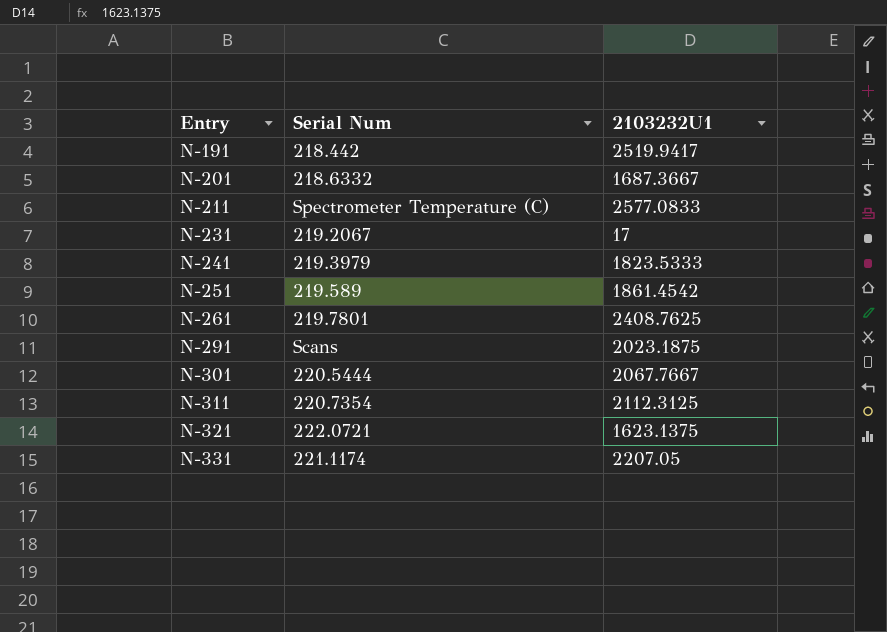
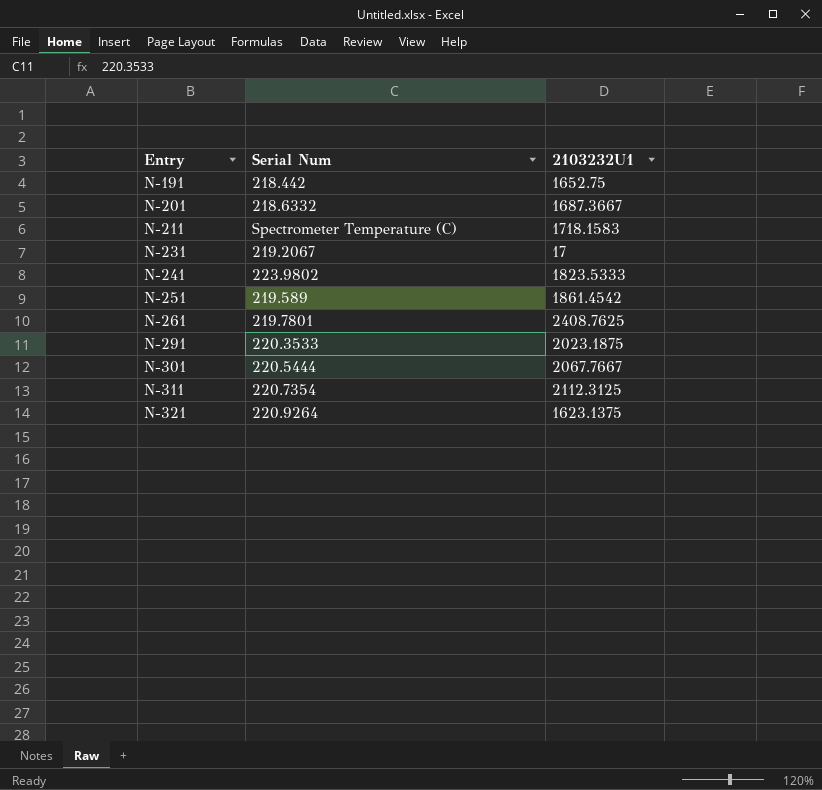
row N-331: 221.1174 | 2207.05 -> none
N-191 | 2103232U1: 2519.9417 -> 1652.75
N-211 | 2103232U1: 2577.0833 -> 1718.1583
N-241 | Serial Num: 219.3979 -> 223.9802
N-291 | Serial Num: Scans -> 220.3533
N-321 | Serial Num: 222.0721 -> 220.9264

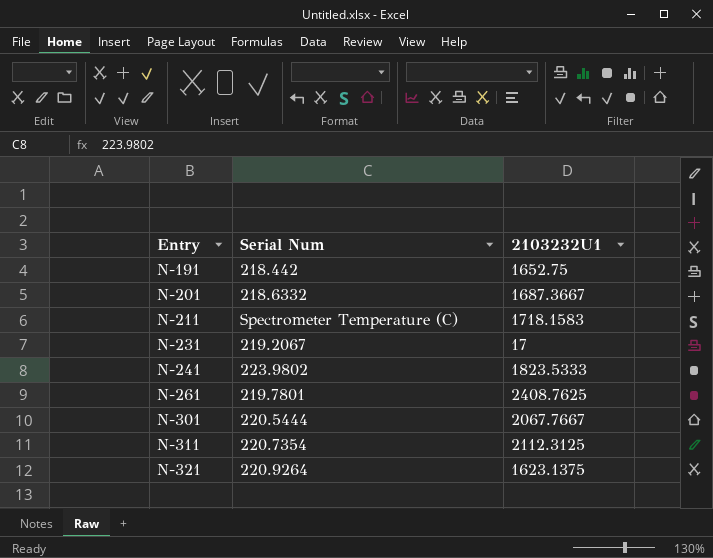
row N-251: 219.589 | 1861.4542 -> none
row N-291: 220.3533 | 2023.1875 -> none

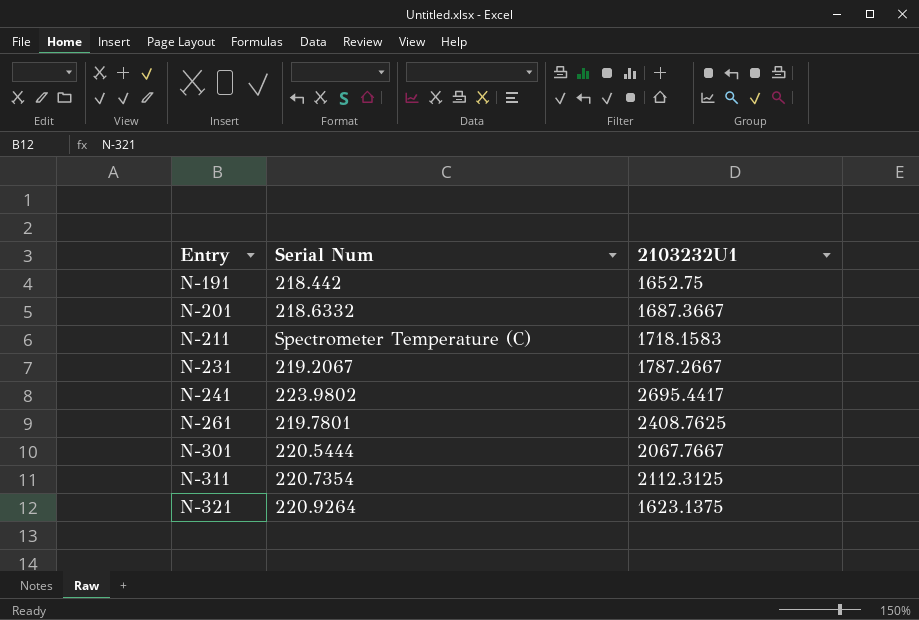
N-231 | 2103232U1: 17 -> 1787.2667
N-241 | 2103232U1: 1823.5333 -> 2695.4417

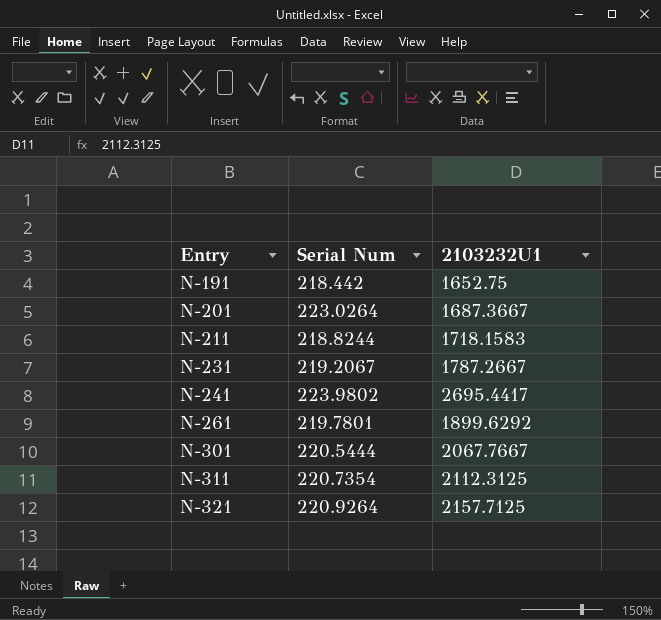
N-201 | Serial Num: 218.6332 -> 223.0264
N-211 | Serial Num: Spectrometer Temperature (C) -> 218.8244
N-261 | 2103232U1: 2408.7625 -> 1899.6292
N-321 | 2103232U1: 1623.1375 -> 2157.7125

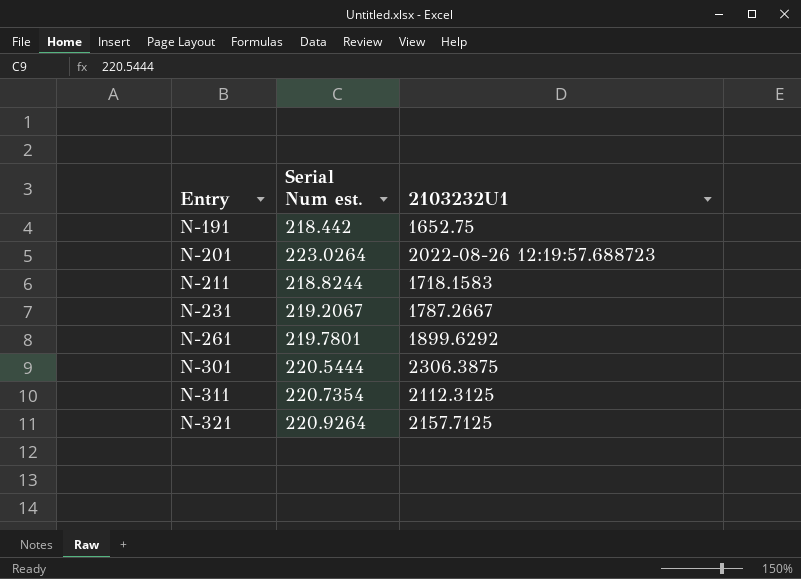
column name: Serial Num -> Serial Num est.
row N-241: 223.9802 | 2695.4417 -> none
N-201 | 2103232U1: 1687.3667 -> 2022-08-26 12:19:57.688723
N-301 | 2103232U1: 2067.7667 -> 2306.3875

